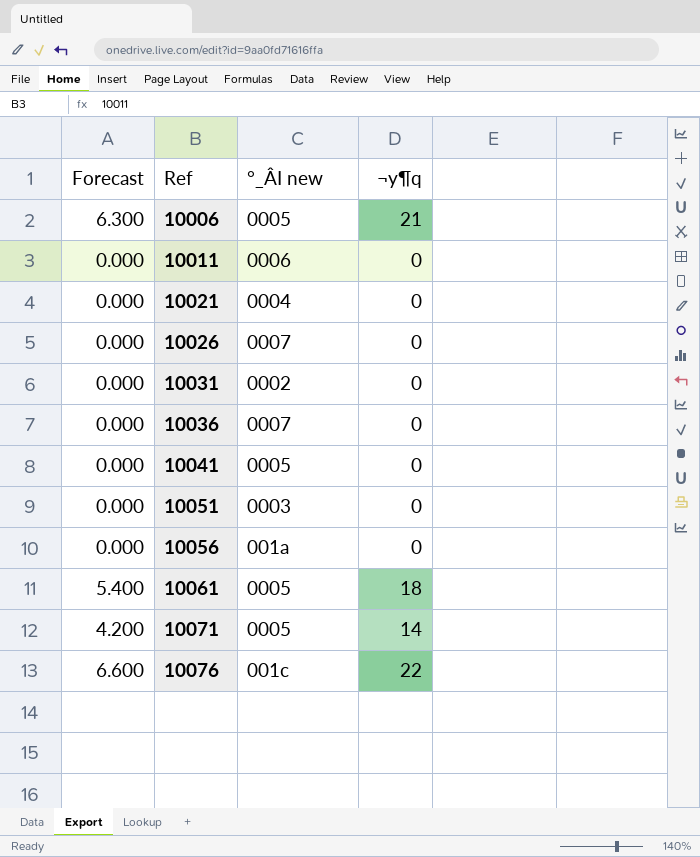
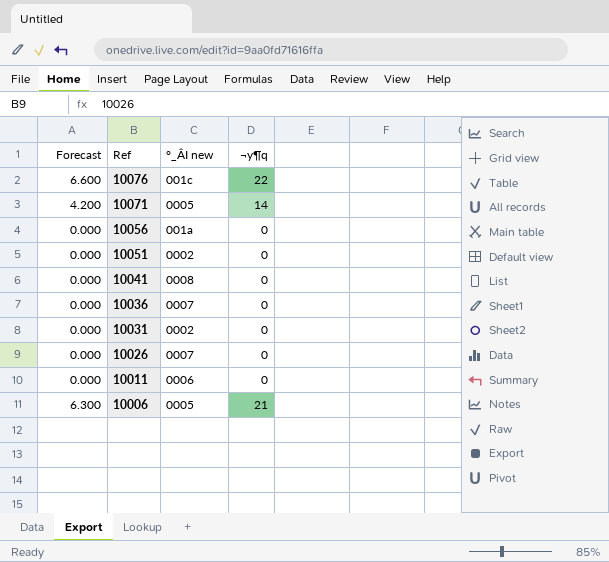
row order: Ref ascending -> Ref descending
row 10021: 0.000 | 0004 | 0 -> none
row 10061: 5.400 | 0005 | 18 -> none
10051 | °_ÂI new: 0003 -> 0002
10041 | °_ÂI new: 0005 -> 0008

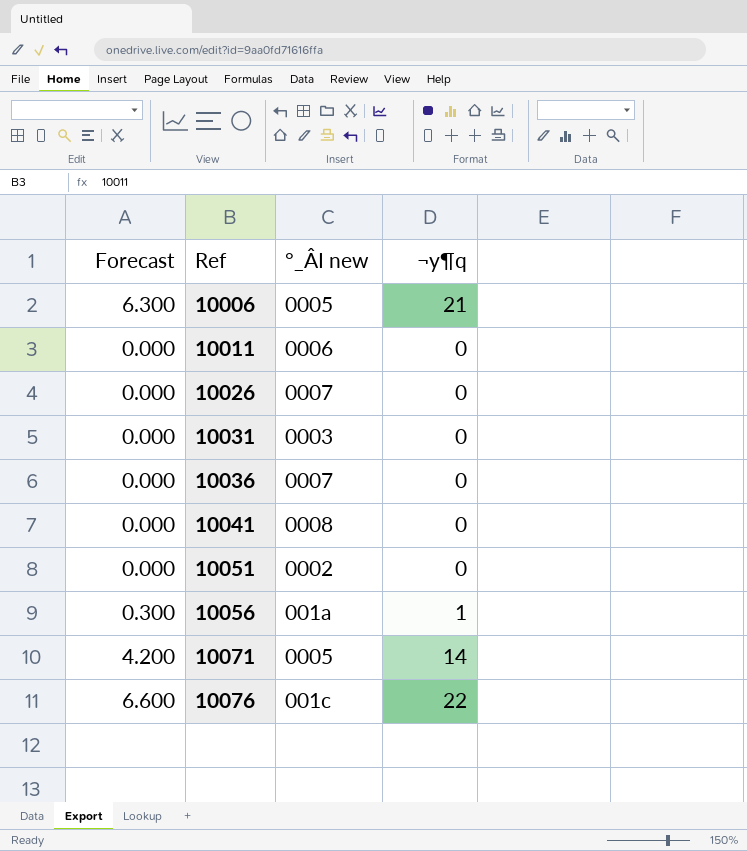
row order: Ref descending -> Ref ascending
10031 | °_ÂI new: 0002 -> 0003
10056 | Forecast: 0.000 -> 0.300
10056 | ¬y¶q: 0 -> 1

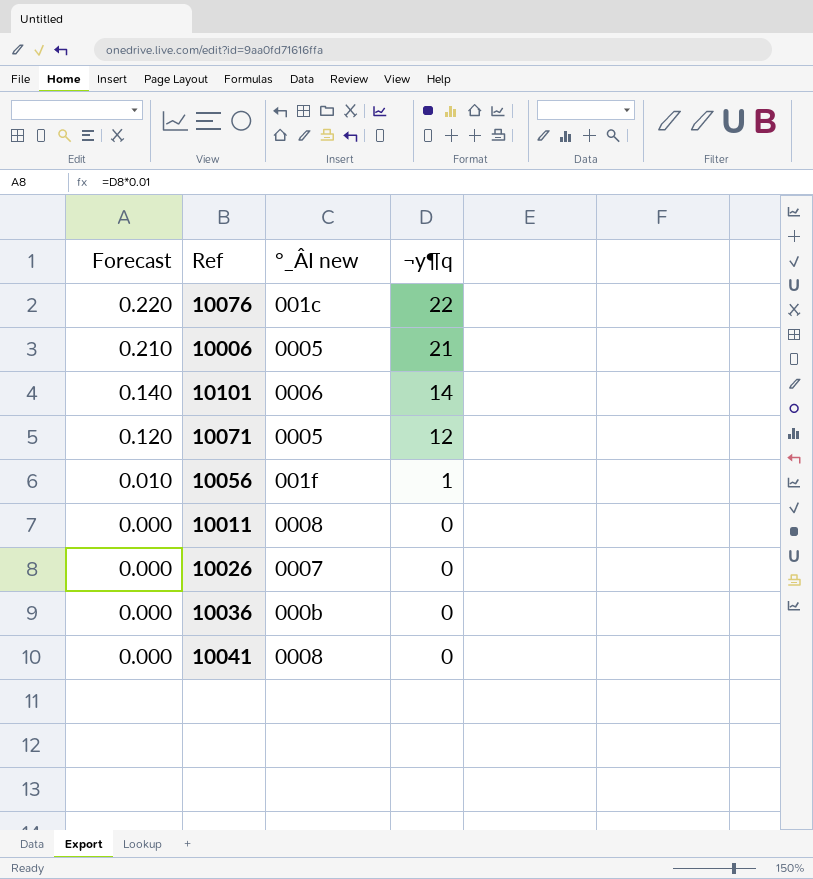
row order: Ref ascending -> Forecast descending
column Forecast | formula: [¬y¶q] * 0.3 -> [¬y¶q] * 0.01
row 10031: 0.000 | 0003 | 0 -> none
row 10051: 0.000 | 0002 | 0 -> none
row 10101: none -> 0.140 | 0006 | 14
10071 | ¬y¶q: 14 -> 12
10056 | °_ÂI new: 001a -> 001f
10011 | °_ÂI new: 0006 -> 0008
10036 | °_ÂI new: 0007 -> 000b

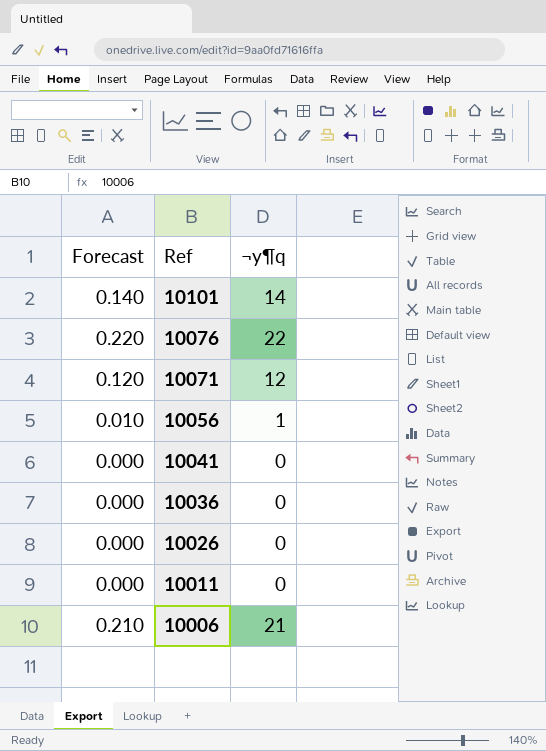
row order: Forecast descending -> Ref descending
column °_ÂI new | position: 3 -> none

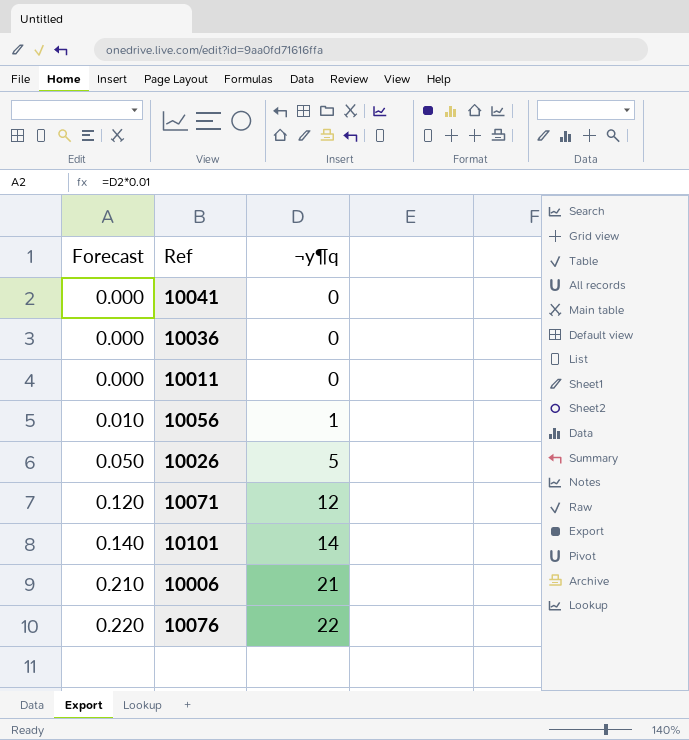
row order: Ref descending -> Forecast ascending
10026 | Forecast: 0.000 -> 0.050
10026 | ¬y¶q: 0 -> 5

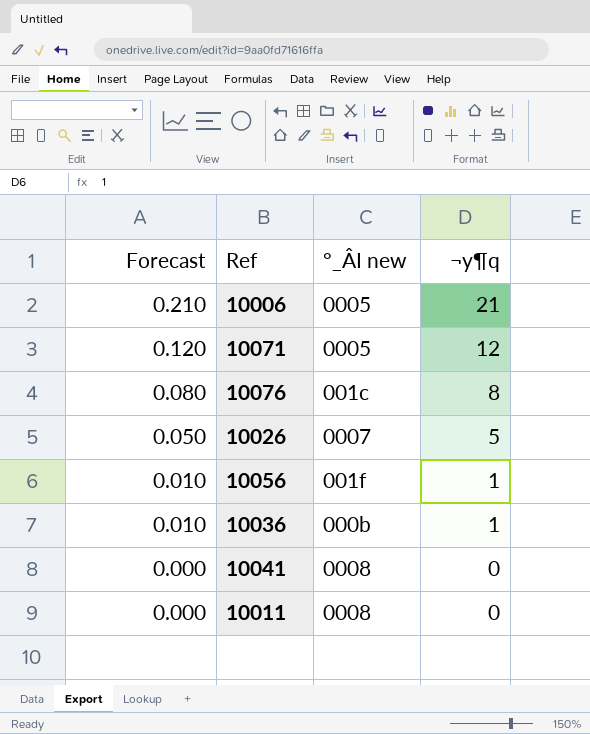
row order: Forecast ascending -> Forecast descending
column °_ÂI new | position: none -> 3
row 10101: 0.140 | 14 -> none
10076 | Forecast: 0.220 -> 0.080
10076 | ¬y¶q: 22 -> 8
10036 | Forecast: 0.000 -> 0.010
10036 | ¬y¶q: 0 -> 1

